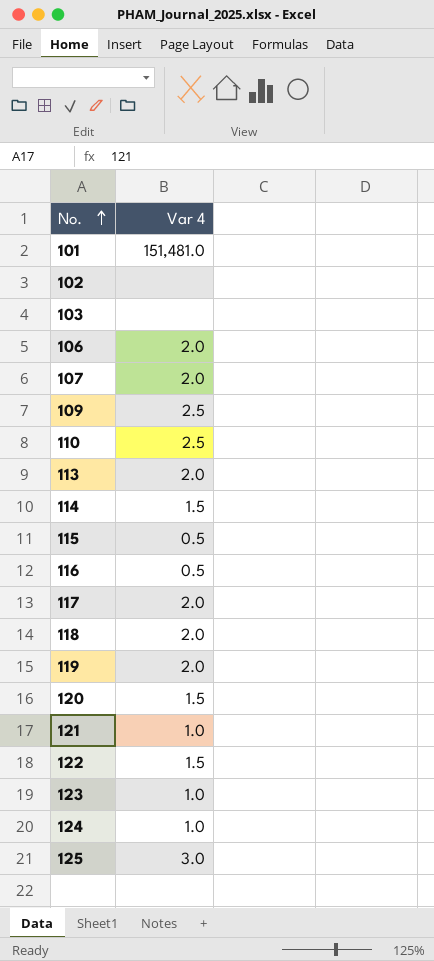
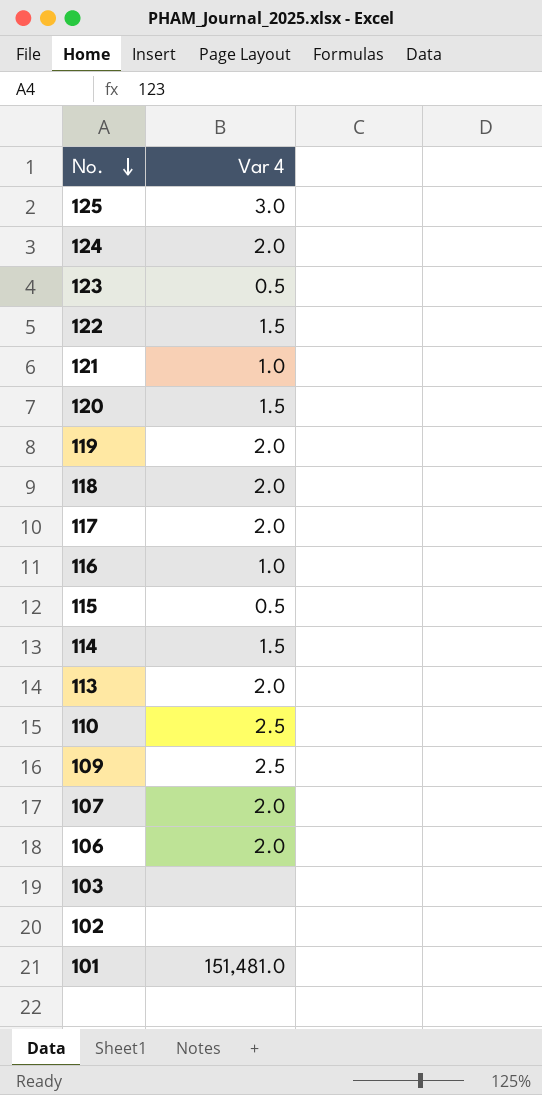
row order: No. ascending -> No. descending
124 | Var 4: 1.0 -> 2.0
123 | Var 4: 1.0 -> 0.5
116 | Var 4: 0.5 -> 1.0

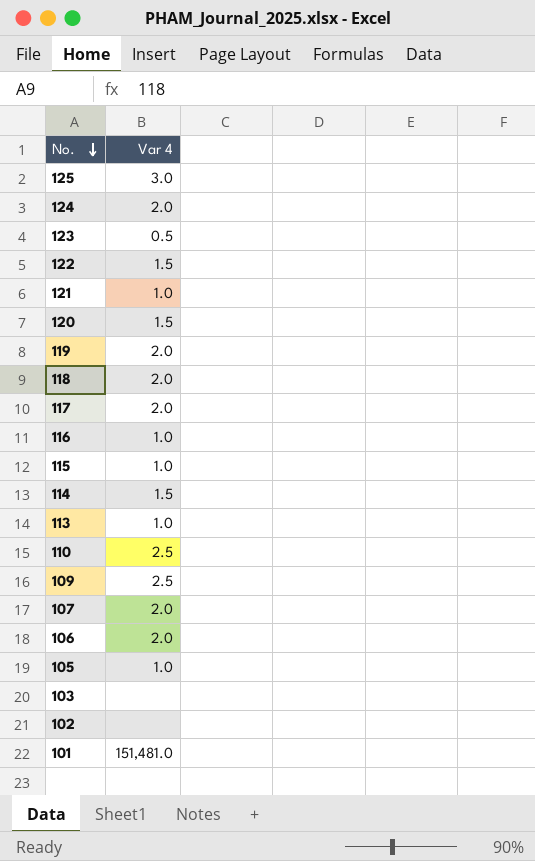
115 | Var 4: 0.5 -> 1.0
113 | Var 4: 2.0 -> 1.0
row 105: none -> 1.0

